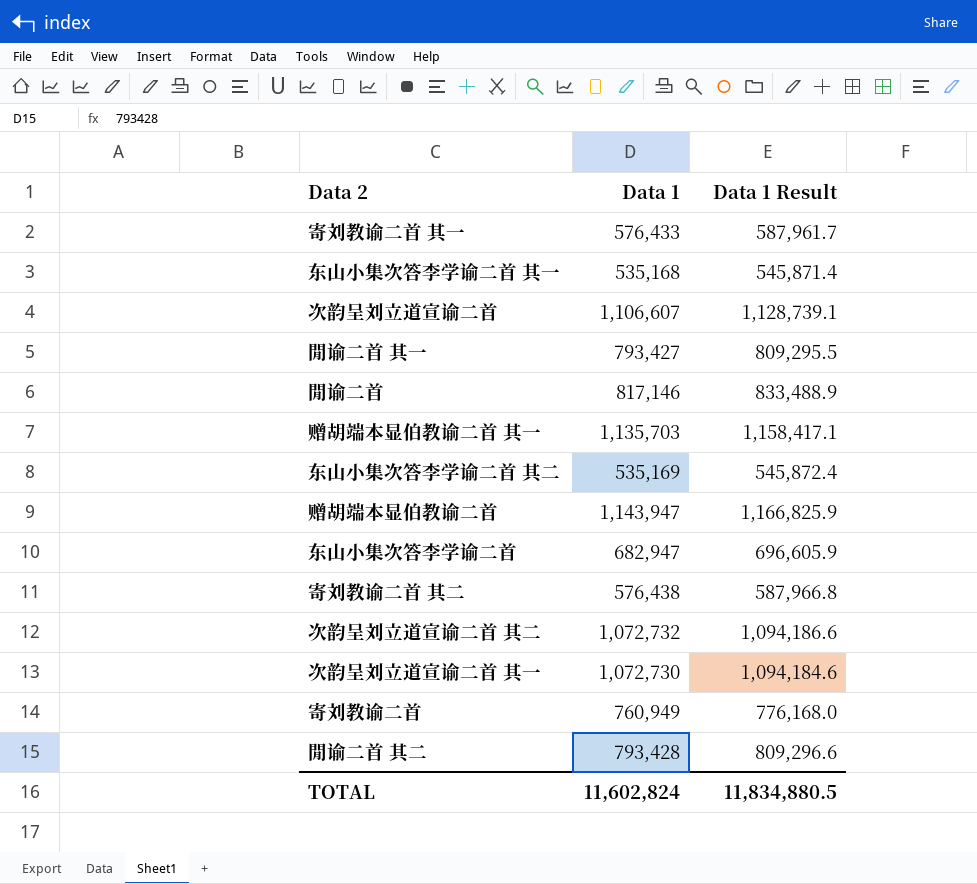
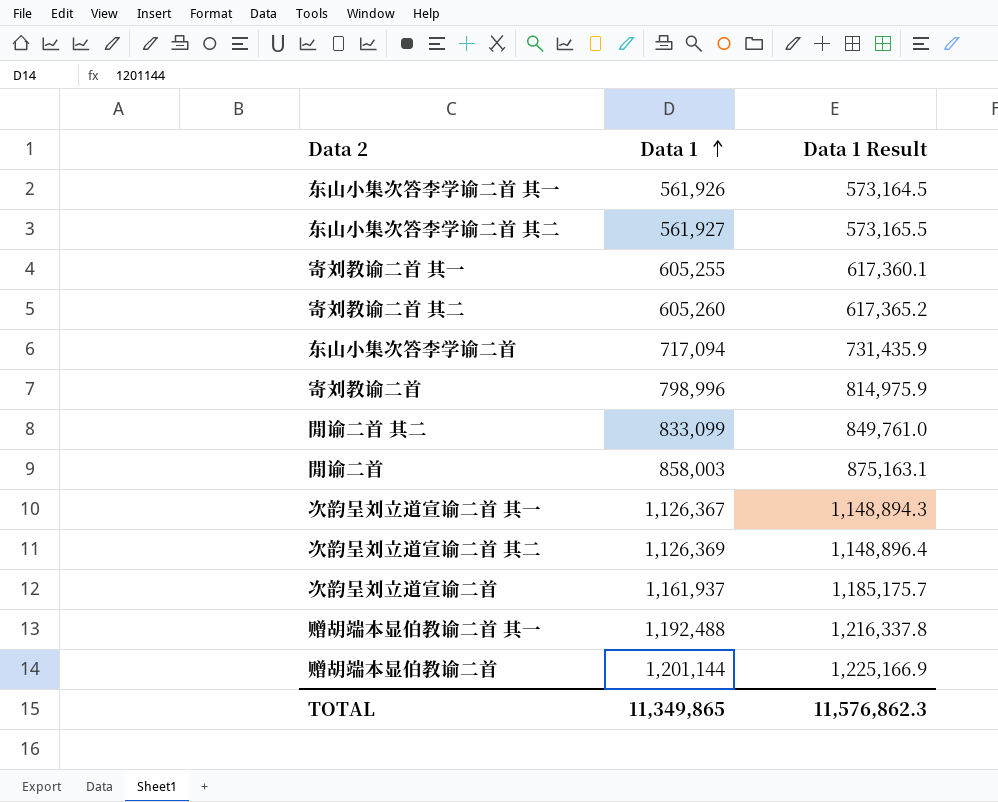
row order: none -> Data 1 ascending
row 閒谕二首 其一: 793,427 | 809,295.5 -> none
东山小集次答李学谕二首 其一 | Data 1: 535,168 -> 561,926
东山小集次答李学谕二首 其一 | Data 1 Result: 545,871.4 -> 573,164.5
东山小集次答李学谕二首 其二 | Data 1: 535,169 -> 561,927
东山小集次答李学谕二首 其二 | Data 1 Result: 545,872.4 -> 573,165.5
寄刘教谕二首 其一 | Data 1: 576,433 -> 605,255
寄刘教谕二首 其一 | Data 1 Result: 587,961.7 -> 617,360.1
寄刘教谕二首 其二 | Data 1: 576,438 -> 605,260
寄刘教谕二首 其二 | Data 1 Result: 587,966.8 -> 617,365.2
东山小集次答李学谕二首 | Data 1: 682,947 -> 717,094
东山小集次答李学谕二首 | Data 1 Result: 696,605.9 -> 731,435.9
寄刘教谕二首 | Data 1: 760,949 -> 798,996
寄刘教谕二首 | Data 1 Result: 776,168.0 -> 814,975.9
閒谕二首 其二 | Data 1: 793,428 -> 833,099
閒谕二首 其二 | Data 1 Result: 809,296.6 -> 849,761.0
閒谕二首 | Data 1: 817,146 -> 858,003
閒谕二首 | Data 1 Result: 833,488.9 -> 875,163.1
次韵呈刘立道宣谕二首 其一 | Data 1: 1,072,730 -> 1,126,367
次韵呈刘立道宣谕二首 其一 | Data 1 Result: 1,094,184.6 -> 1,148,894.3
次韵呈刘立道宣谕二首 其二 | Data 1: 1,072,732 -> 1,126,369
次韵呈刘立道宣谕二首 其二 | Data 1 Result: 1,094,186.6 -> 1,148,896.4
次韵呈刘立道宣谕二首 | Data 1: 1,106,607 -> 1,161,937
次韵呈刘立道宣谕二首 | Data 1 Result: 1,128,739.1 -> 1,185,175.7
赠胡端本显伯教谕二首 其一 | Data 1: 1,135,703 -> 1,192,488
赠胡端本显伯教谕二首 其一 | Data 1 Result: 1,158,417.1 -> 1,216,337.8
赠胡端本显伯教谕二首 | Data 1: 1,143,947 -> 1,201,144
赠胡端本显伯教谕二首 | Data 1 Result: 1,166,825.9 -> 1,225,166.9
TOTAL | Data 1: 11,602,824 -> 11,349,865
TOTAL | Data 1 Result: 11,834,880.5 -> 11,576,862.3

